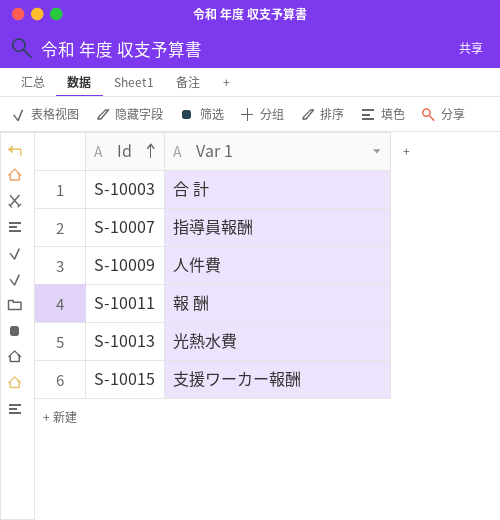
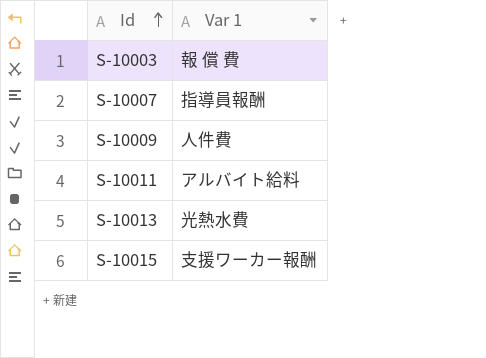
S-10003 | Var 1: 合 計 -> 報 償 費
S-10011 | Var 1: 報 酬 -> アルバイト給料

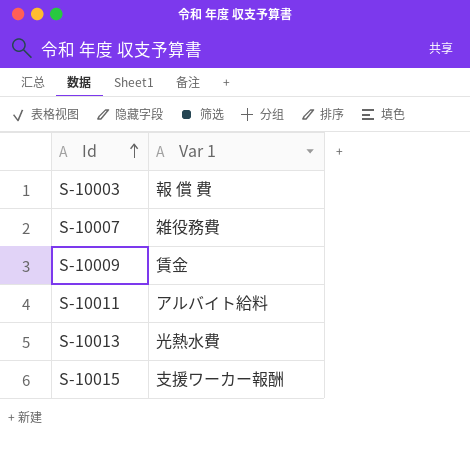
S-10007 | Var 1: 指導員報酬 -> 雑役務費
S-10009 | Var 1: 人件費 -> 賃金

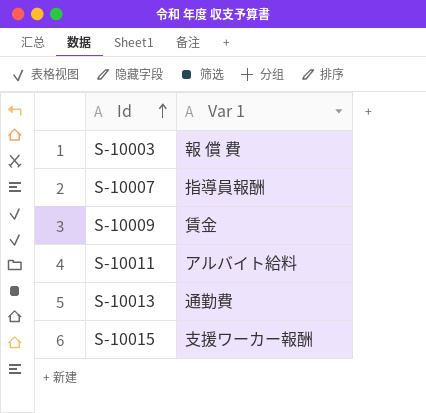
S-10007 | Var 1: 雑役務費 -> 指導員報酬
S-10013 | Var 1: 光熱水費 -> 通勤費

